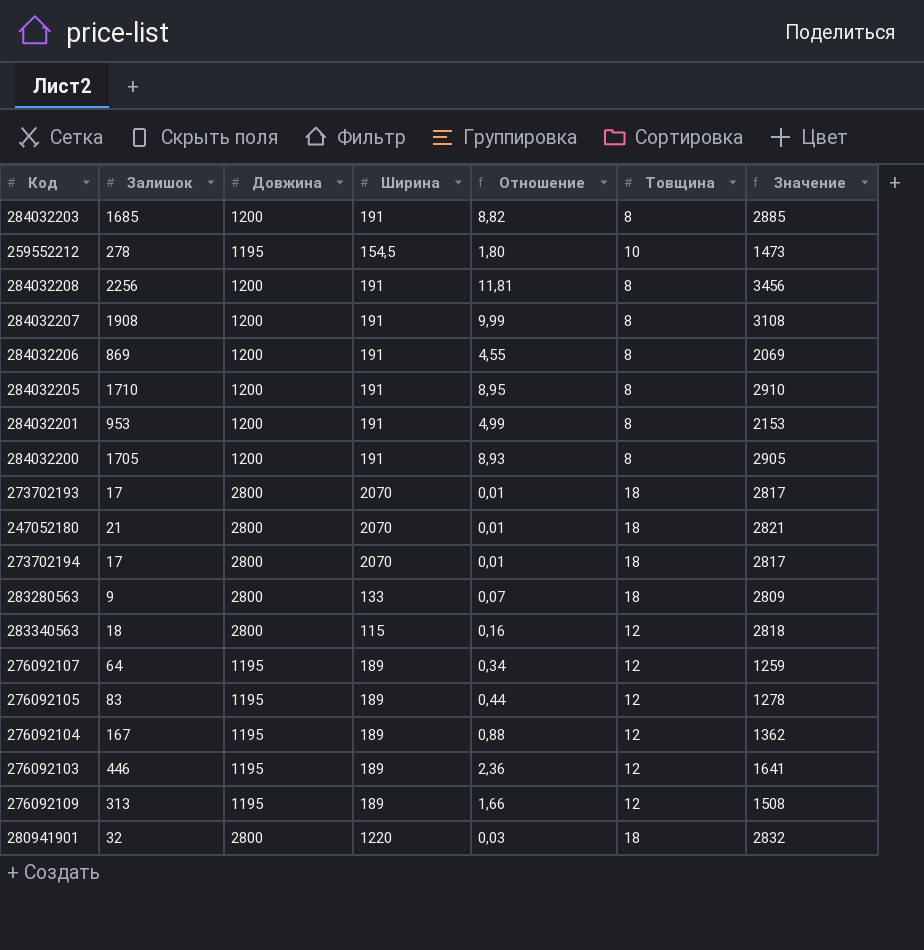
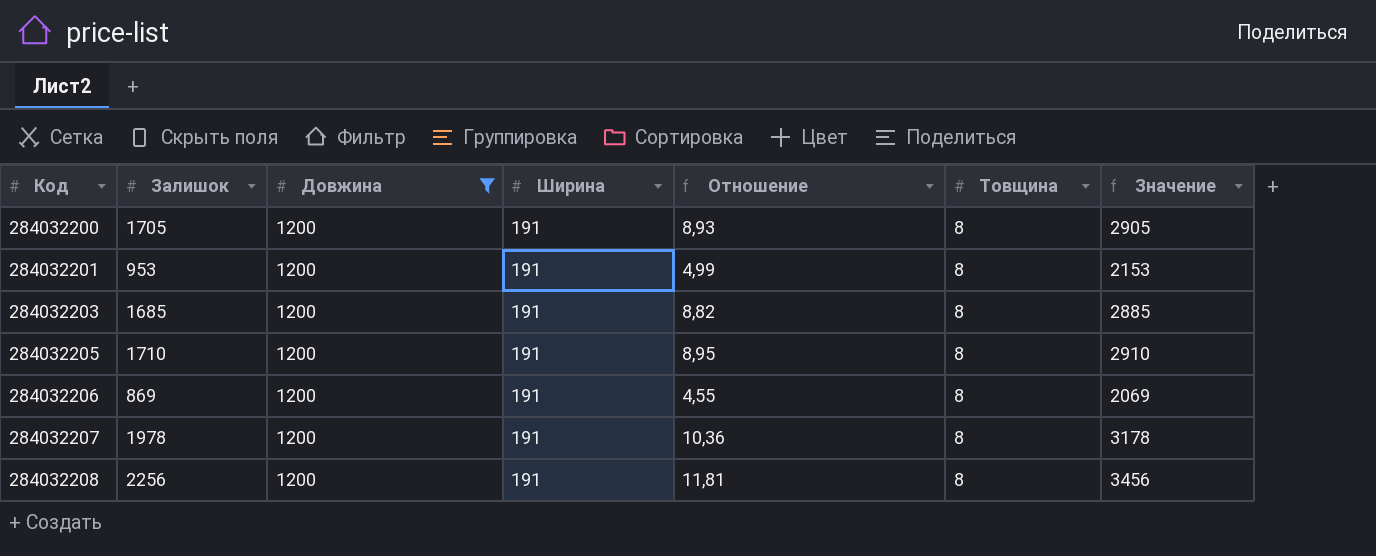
filter: none -> Довжина = 1200
row order: none -> Код ascending
284032207 | Залишок: 1908 -> 1978
284032207 | Отношение: 9,99 -> 10,36
284032207 | Значение: 3108 -> 3178

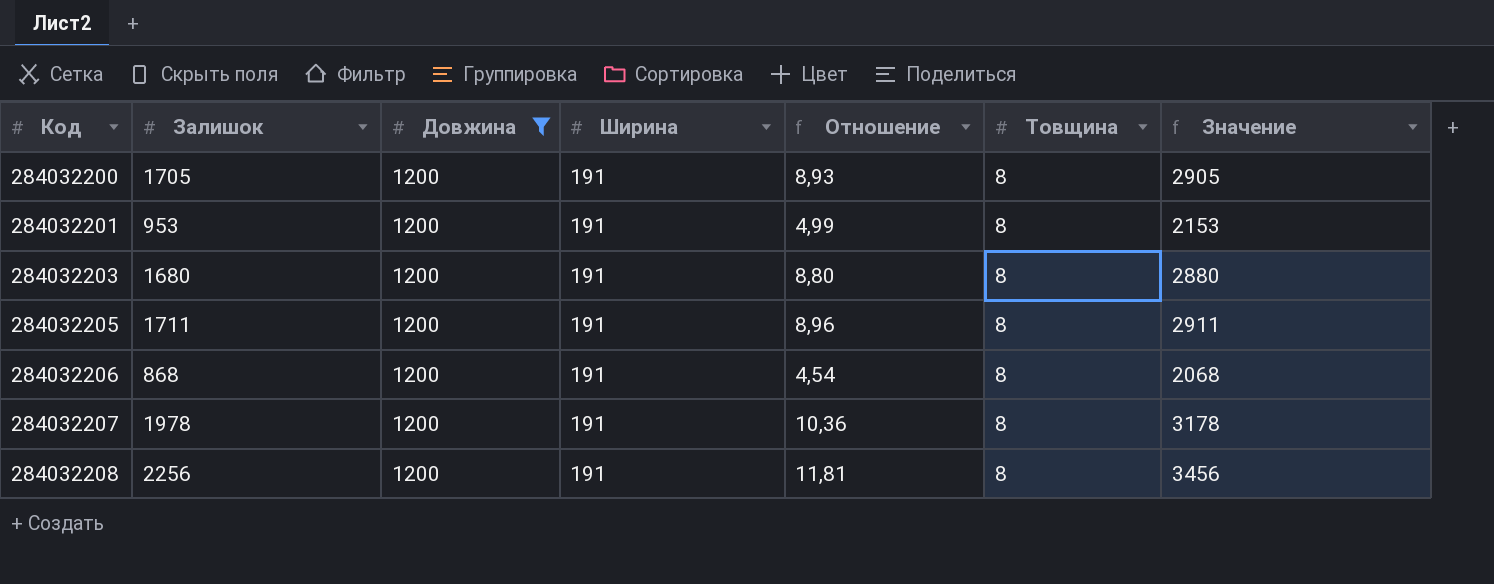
284032203 | Залишок: 1685 -> 1680
284032203 | Отношение: 8,82 -> 8,80
284032203 | Значение: 2885 -> 2880
284032205 | Залишок: 1710 -> 1711
284032205 | Отношение: 8,95 -> 8,96
284032205 | Значение: 2910 -> 2911
284032206 | Залишок: 869 -> 868
284032206 | Отношение: 4,55 -> 4,54
284032206 | Значение: 2069 -> 2068

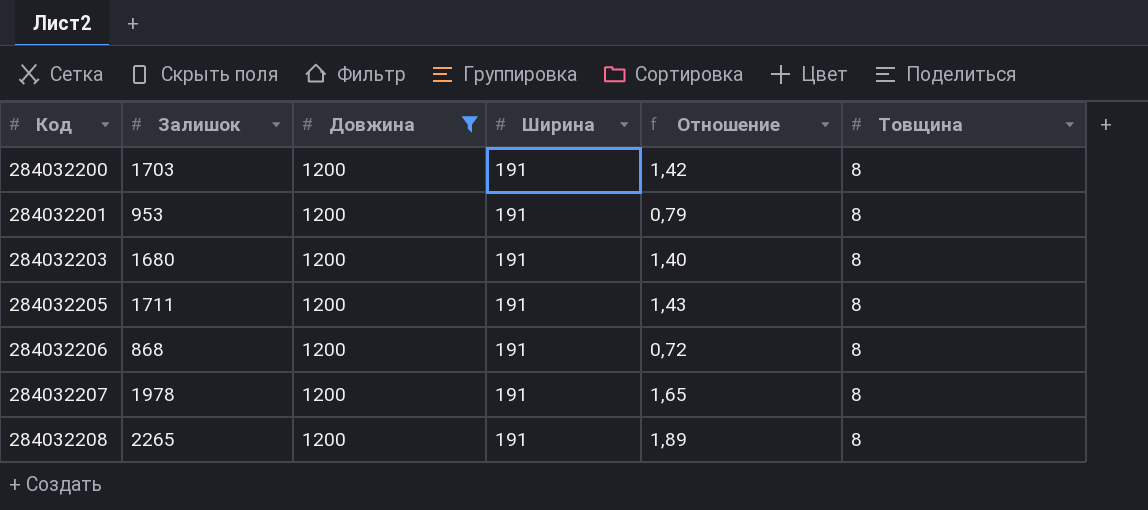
column Значение | formula: [Залишок] + [Довжина] -> none
column Отношение | formula: [Залишок] / [Ширина] -> [Залишок] / [Довжина]
284032200 | Залишок: 1705 -> 1703
284032208 | Залишок: 2256 -> 2265

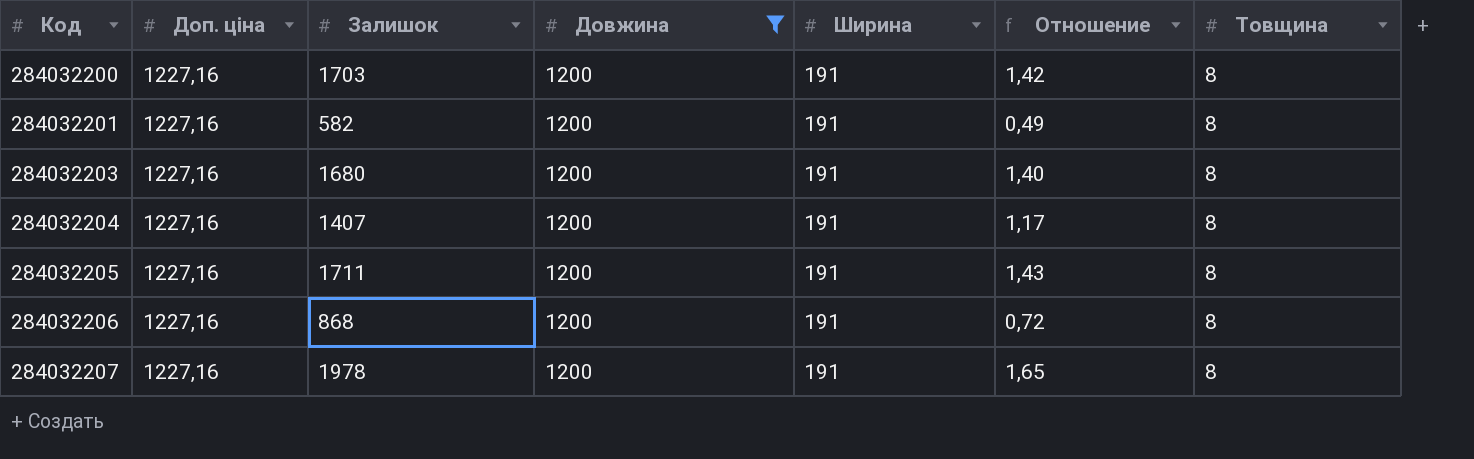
column Доп. ціна | position: none -> 2
row 284032208: 2265 | 1200 | 191 | 1,89 | 8 -> none
284032201 | Залишок: 953 -> 582
284032201 | Отношение: 0,79 -> 0,49
row 284032204: none -> 1227,16 | 1407 | 1200 | 191 | 1,17 | 8

